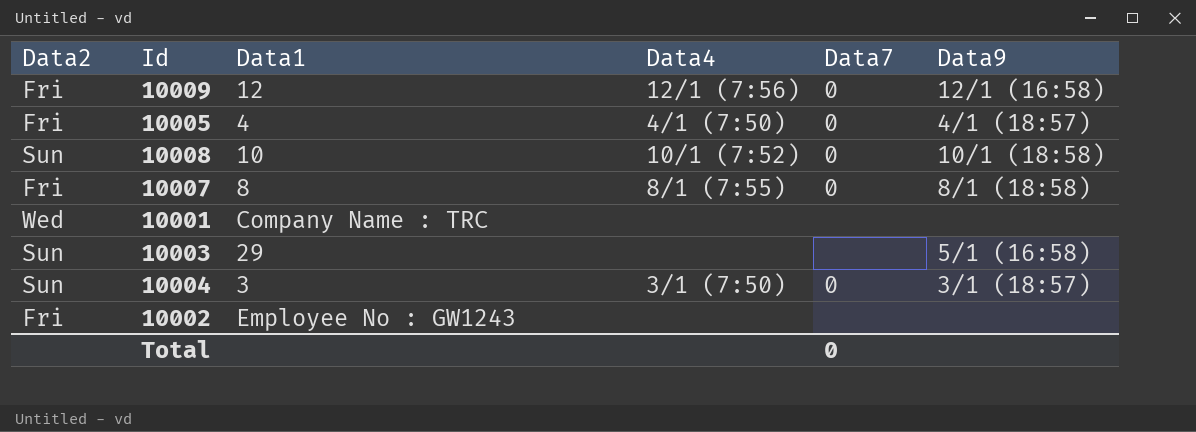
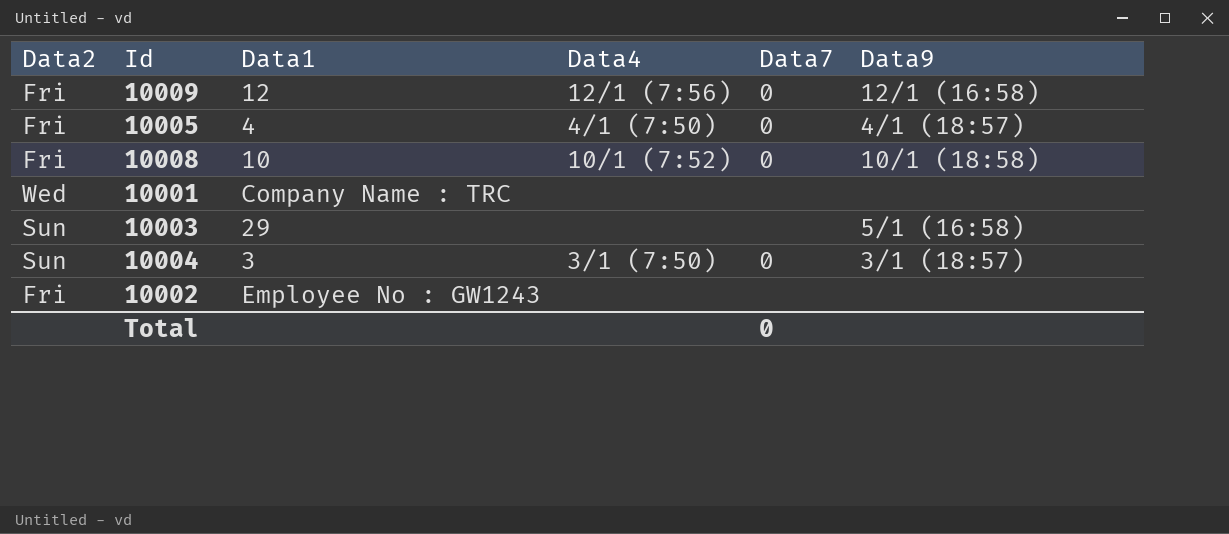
row 10007: Fri | 8 | 8/1 (7:55) | 0 | 8/1 (18:58) -> none
10008 | Data2: Sun -> Fri

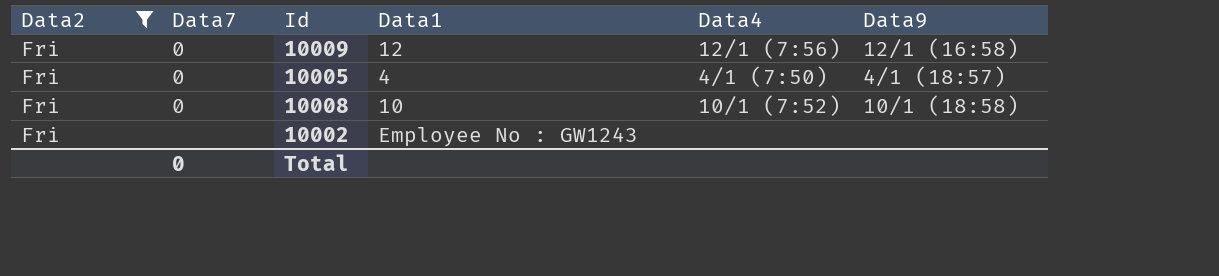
filter: none -> Data2 = Fri
column Data7 | position: 5 -> 2

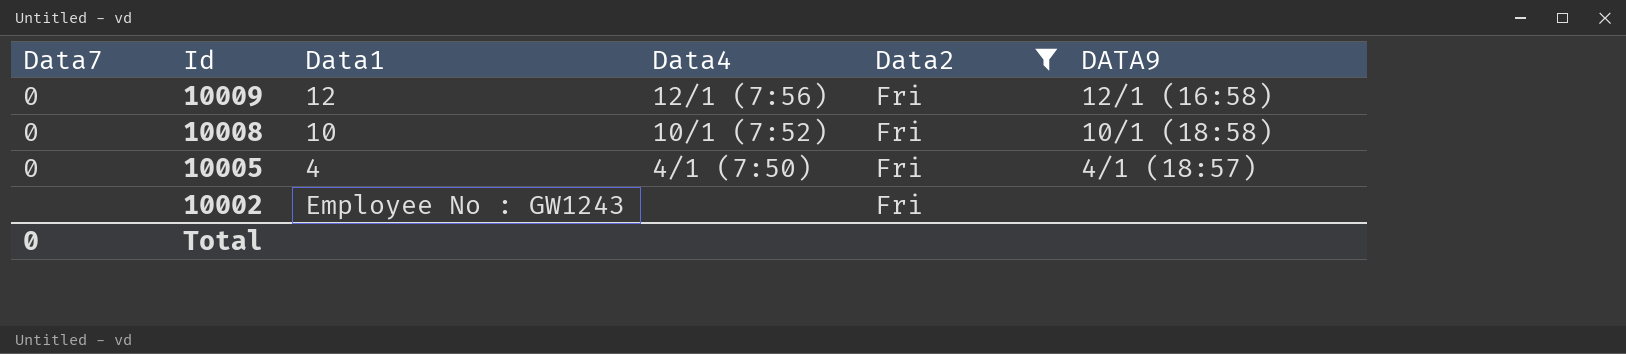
row order: none -> Id descending
column Data2 | position: 1 -> 5
column name: Data9 -> DATA9

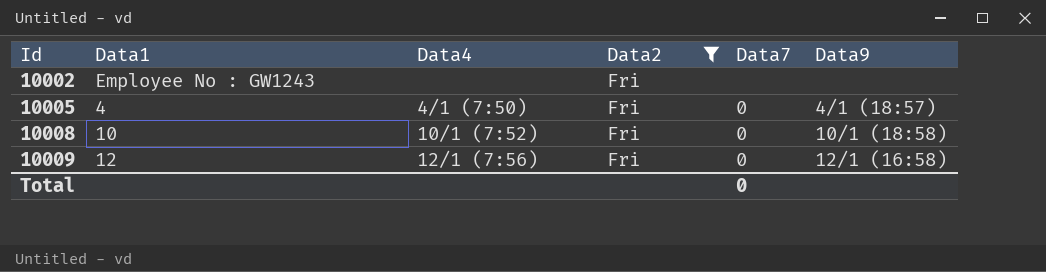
row order: Id descending -> Id ascending
column Data7 | position: 1 -> 5
column name: DATA9 -> Data9

